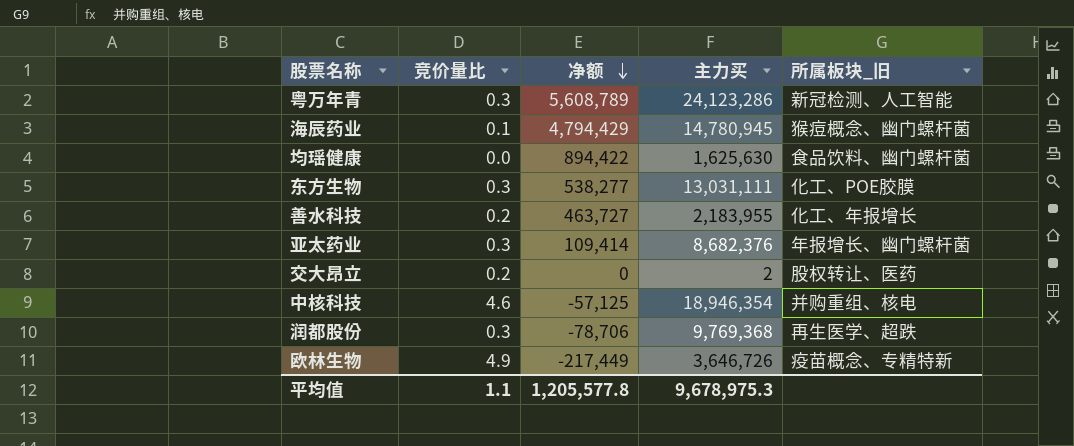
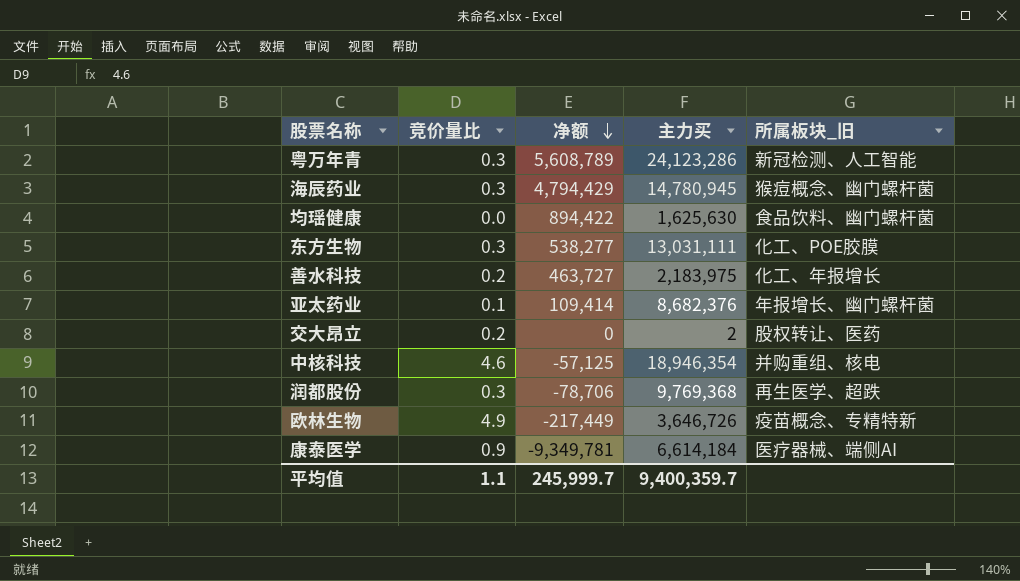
海辰药业 | 竞价量比: 0.1 -> 0.3
善水科技 | 主力买: 2,183,955 -> 2,183,975
亚太药业 | 竞价量比: 0.3 -> 0.1
row 康泰医学: none -> 0.9 | -9,349,781 | 6,614,184 | 医疗器械、端侧AI
平均值 | 净额: 1,205,577.8 -> 245,999.7
平均值 | 主力买: 9,678,975.3 -> 9,400,359.7

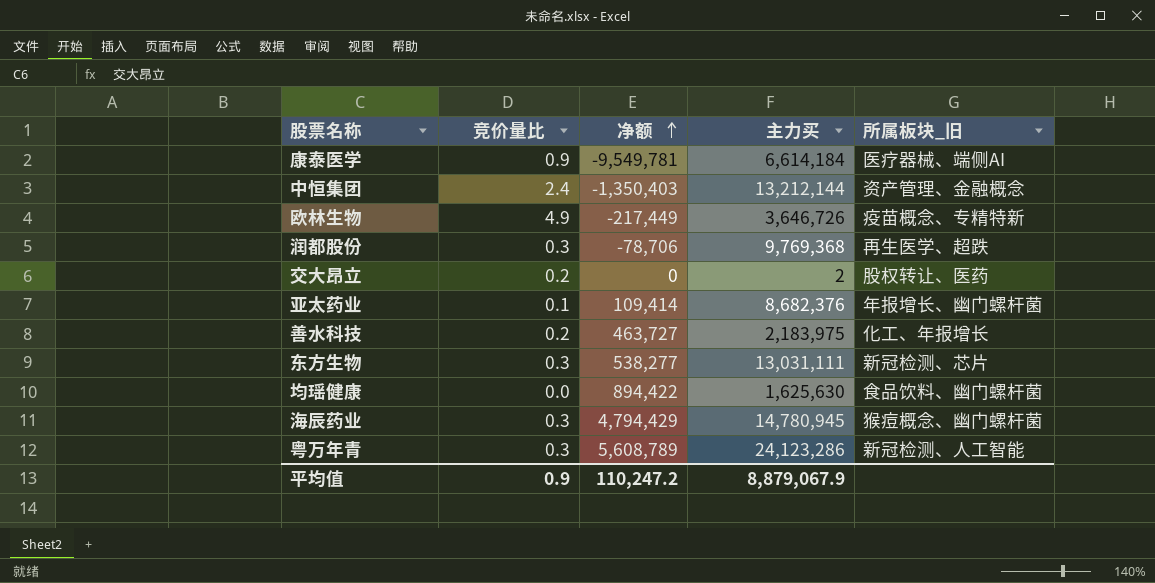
row order: 净额 descending -> 净额 ascending
row 中核科技: 4.6 | -57,125 | 18,946,354 | 并购重组、核电 -> none
康泰医学 | 净额: -9,349,781 -> -9,549,781
row 中恒集团: none -> 2.4 | -1,350,403 | 13,212,144 | 资产管理、金融概念
东方生物 | 所属板块_旧: 化工、POE胶膜 -> 新冠检测、芯片
平均值 | 竞价量比: 1.1 -> 0.9
平均值 | 净额: 245,999.7 -> 110,247.2
平均值 | 主力买: 9,400,359.7 -> 8,879,067.9

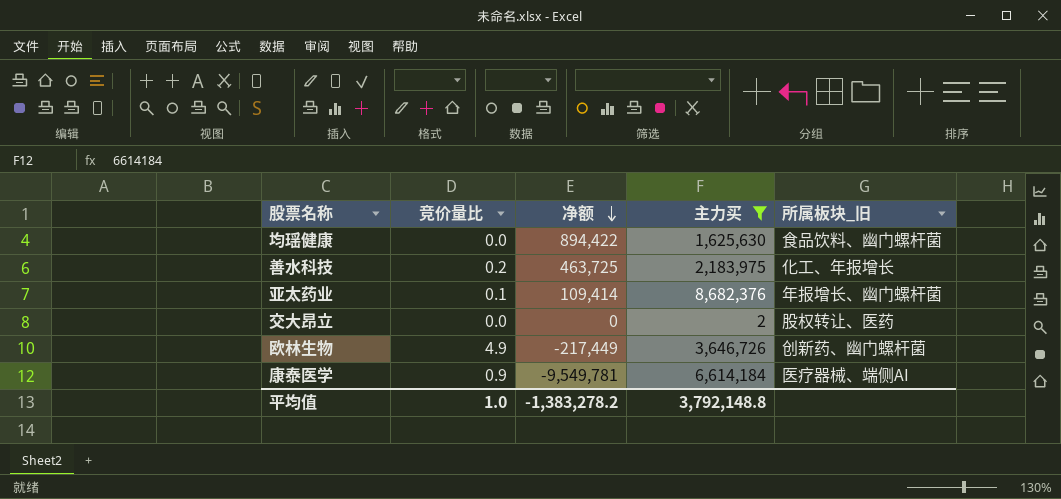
filter: none -> 主力买 <= 8,682,376
row order: 净额 ascending -> 净额 descending
善水科技 | 净额: 463,727 -> 463,725
交大昂立 | 竞价量比: 0.2 -> 0.0
欧林生物 | 所属板块_旧: 疫苗概念、专精特新 -> 创新药、幽门螺杆菌
平均值 | 竞价量比: 0.9 -> 1.0
平均值 | 净额: 110,247.2 -> -1,383,278.2
平均值 | 主力买: 8,879,067.9 -> 3,792,148.8

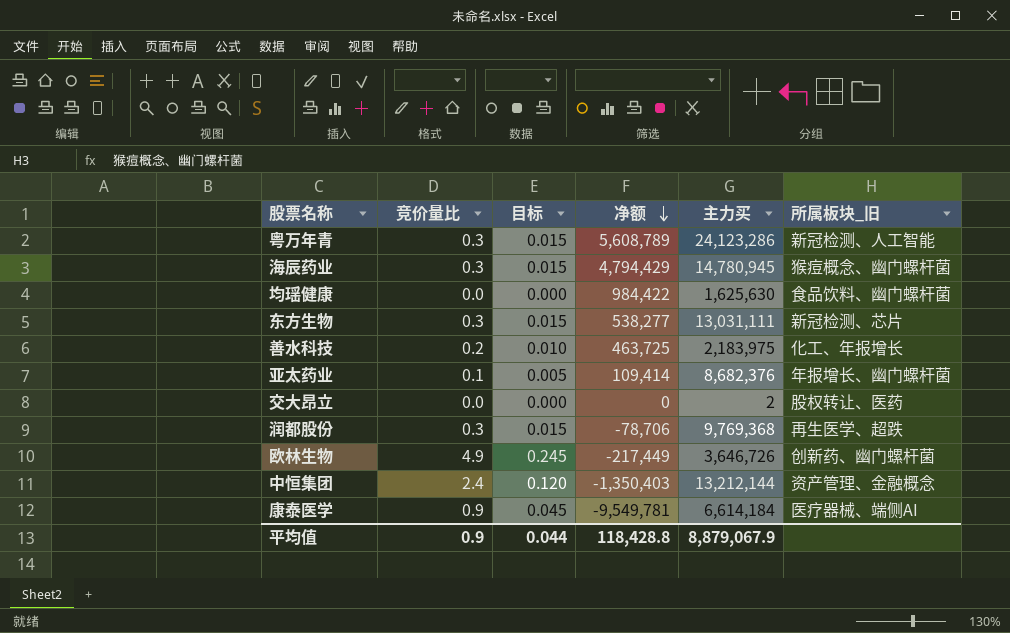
filter: 主力买 <= 8,682,376 -> none
column 目标 | formula: none -> [竞价量比] * 0.05
均瑶健康 | 净额: 894,422 -> 984,422
平均值 | 竞价量比: 1.0 -> 0.9
平均值 | 净额: -1,383,278.2 -> 118,428.8
平均值 | 主力买: 3,792,148.8 -> 8,879,067.9

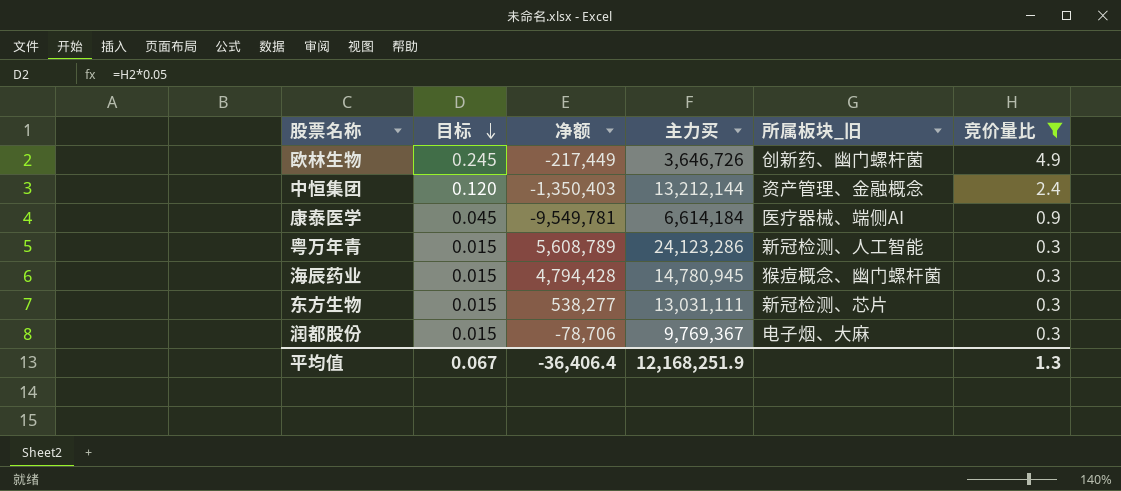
filter: none -> 竞价量比 >= 0.3
row order: 净额 descending -> 目标 descending
column 竞价量比 | position: 2 -> 6
海辰药业 | 净额: 4,794,429 -> 4,794,428
润都股份 | 主力买: 9,769,368 -> 9,769,367
润都股份 | 所属板块_旧: 再生医学、超跌 -> 电子烟、大麻
平均值 | 目标: 0.044 -> 0.067
平均值 | 净额: 118,428.8 -> -36,406.4
平均值 | 主力买: 8,879,067.9 -> 12,168,251.9
平均值 | 竞价量比: 0.9 -> 1.3

